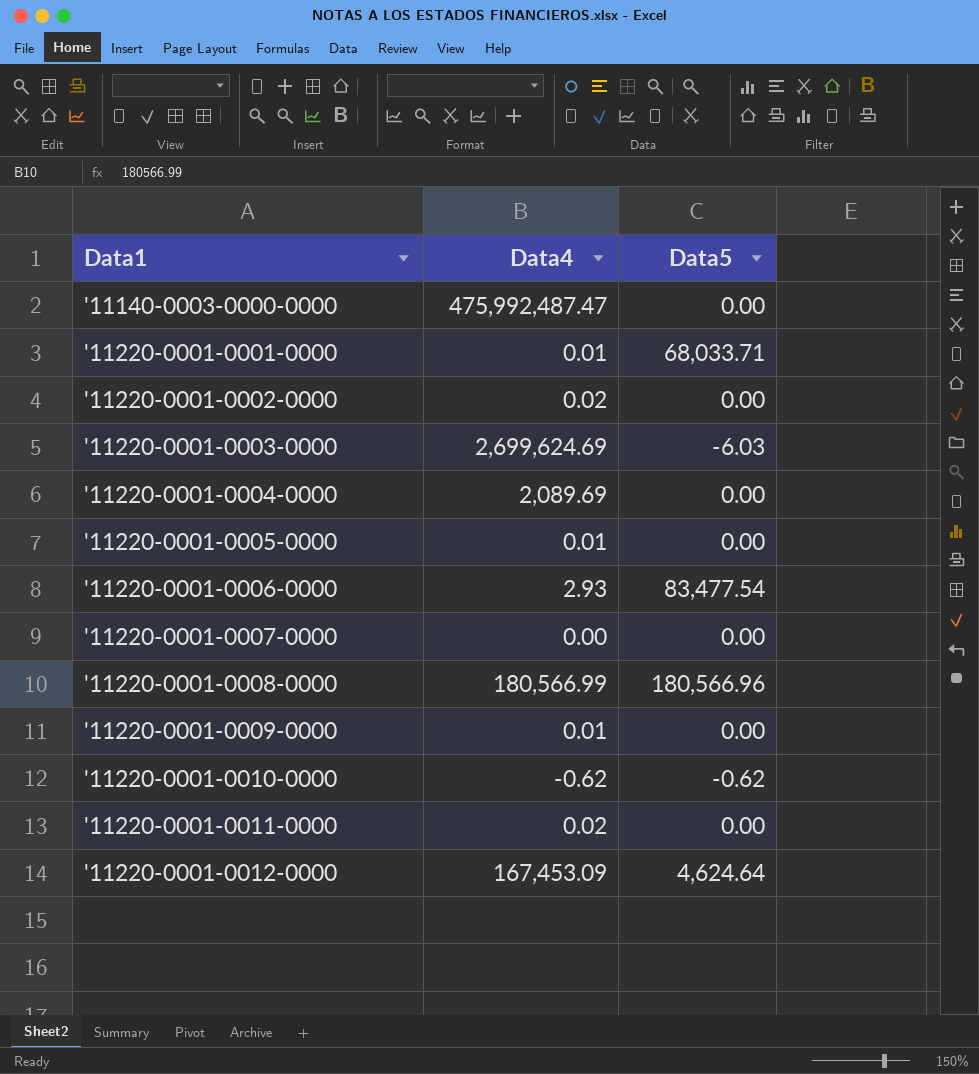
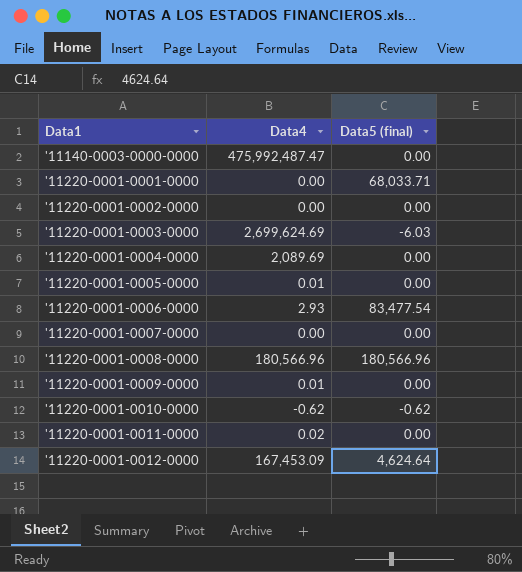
column name: Data5 -> Data5 (final)
'11220-0001-0001-0000 | Data4: 0.01 -> 0.00
'11220-0001-0002-0000 | Data4: 0.02 -> 0.00
'11220-0001-0008-0000 | Data4: 180,566.99 -> 180,566.96

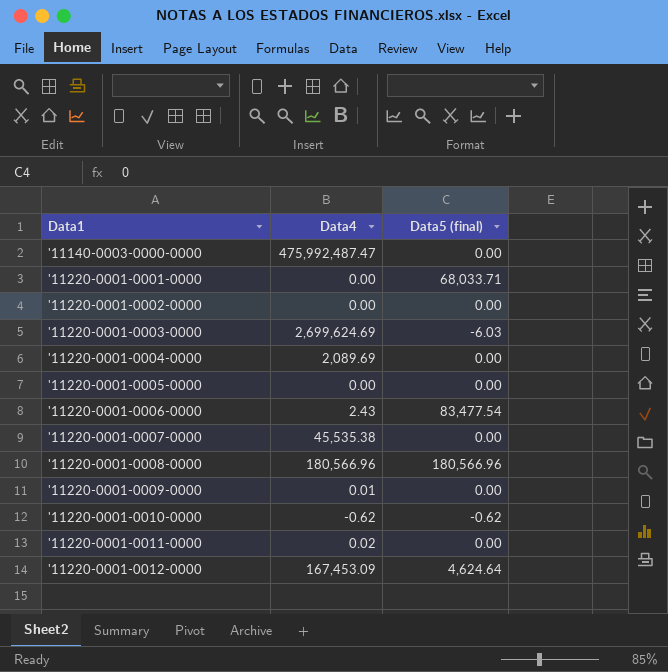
'11220-0001-0005-0000 | Data4: 0.01 -> 0.00
'11220-0001-0006-0000 | Data4: 2.93 -> 2.43
'11220-0001-0007-0000 | Data4: 0.00 -> 45,535.38

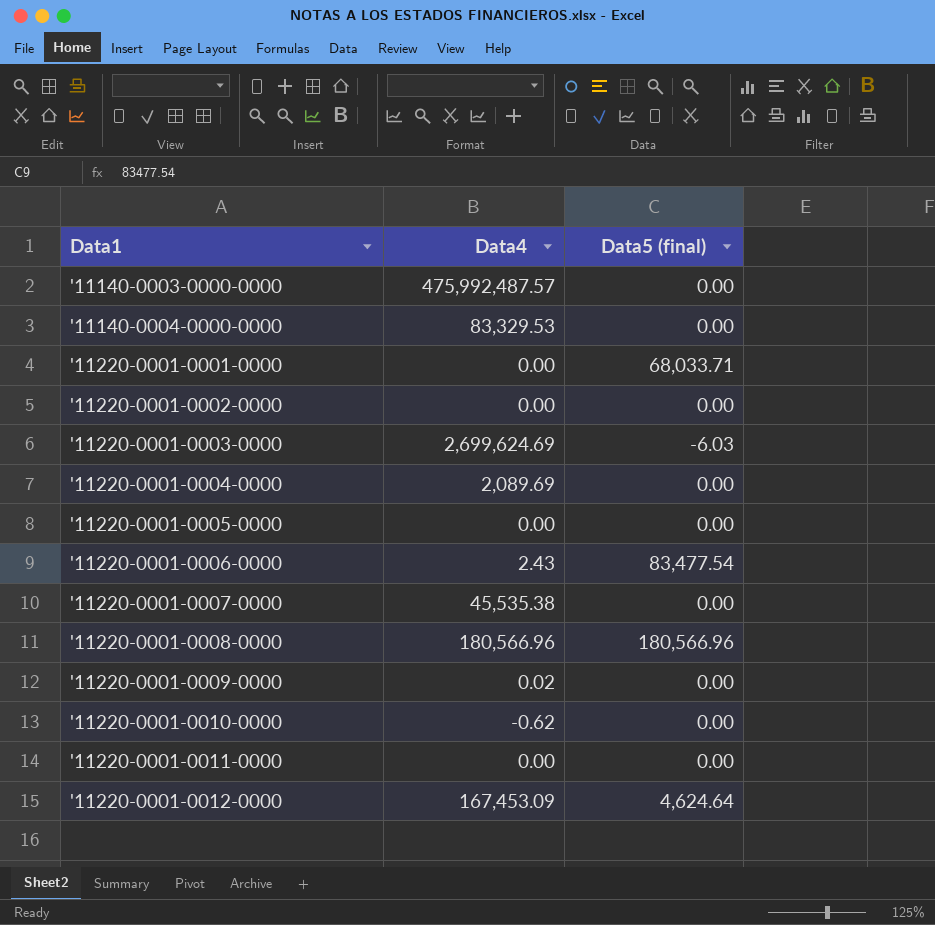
'11140-0003-0000-0000 | Data4: 475,992,487.47 -> 475,992,487.57
row '11140-0004-0000-0000: none -> 83,329.53 | 0.00
'11220-0001-0009-0000 | Data4: 0.01 -> 0.02
'11220-0001-0010-0000 | Data5 (final): -0.62 -> 0.00
'11220-0001-0011-0000 | Data4: 0.02 -> 0.00

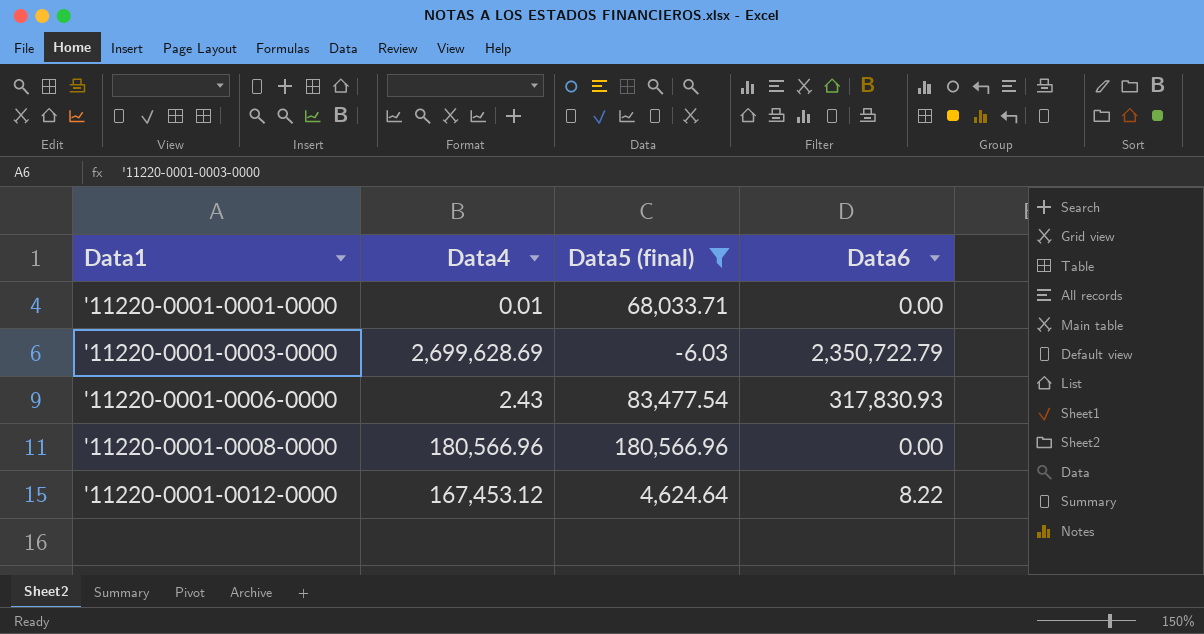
filter: none -> Data5 (final) != 0.00
column Data6 | position: none -> 4
'11220-0001-0001-0000 | Data4: 0.00 -> 0.01
'11220-0001-0003-0000 | Data4: 2,699,624.69 -> 2,699,628.69
'11220-0001-0012-0000 | Data4: 167,453.09 -> 167,453.12

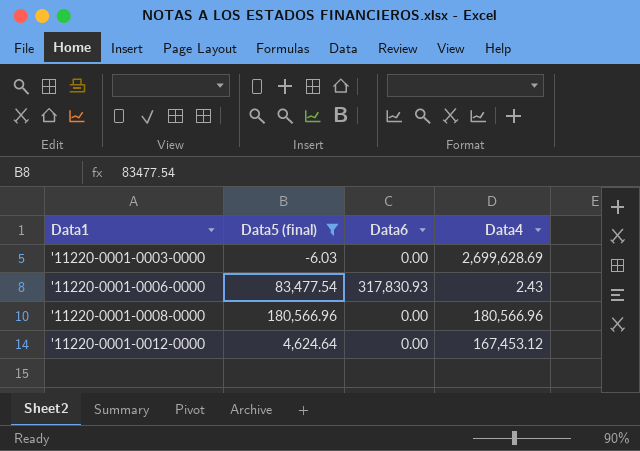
column Data4 | position: 2 -> 4
row '11220-0001-0001-0000: 0.01 | 68,033.71 | 0.00 -> none
'11220-0001-0003-0000 | Data6: 2,350,722.79 -> 0.00
'11220-0001-0012-0000 | Data6: 8.22 -> 0.00

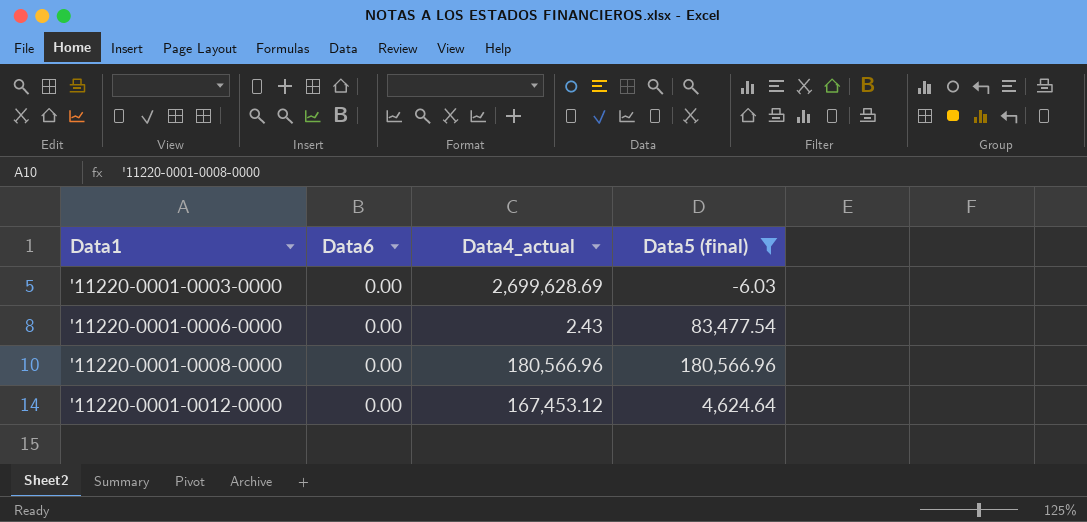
column name: Data4 -> Data4_actual
column Data5 (final) | position: 2 -> 4
'11220-0001-0006-0000 | Data6: 317,830.93 -> 0.00

